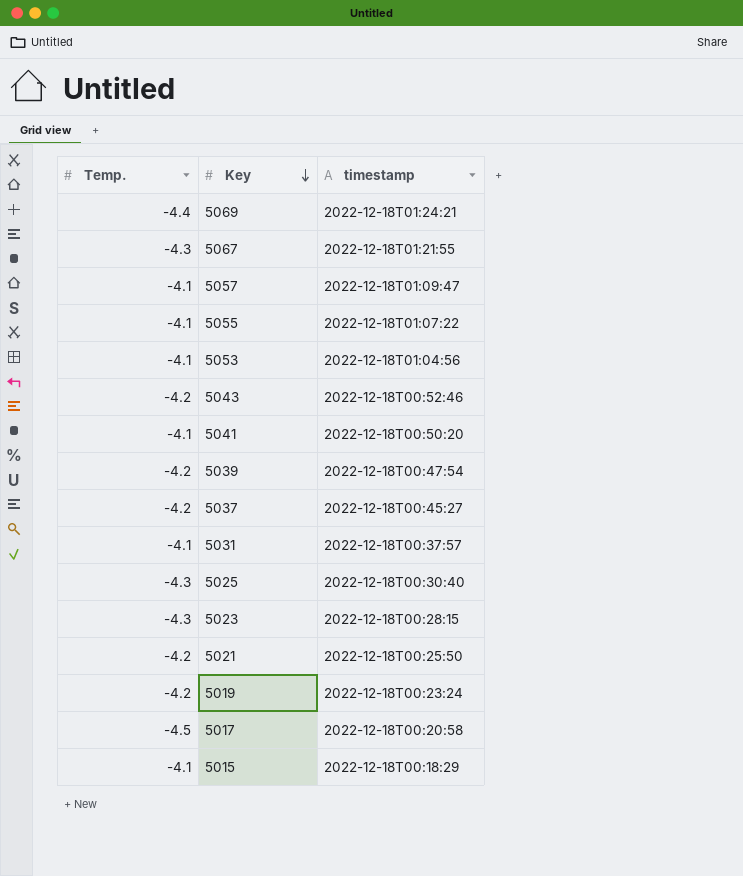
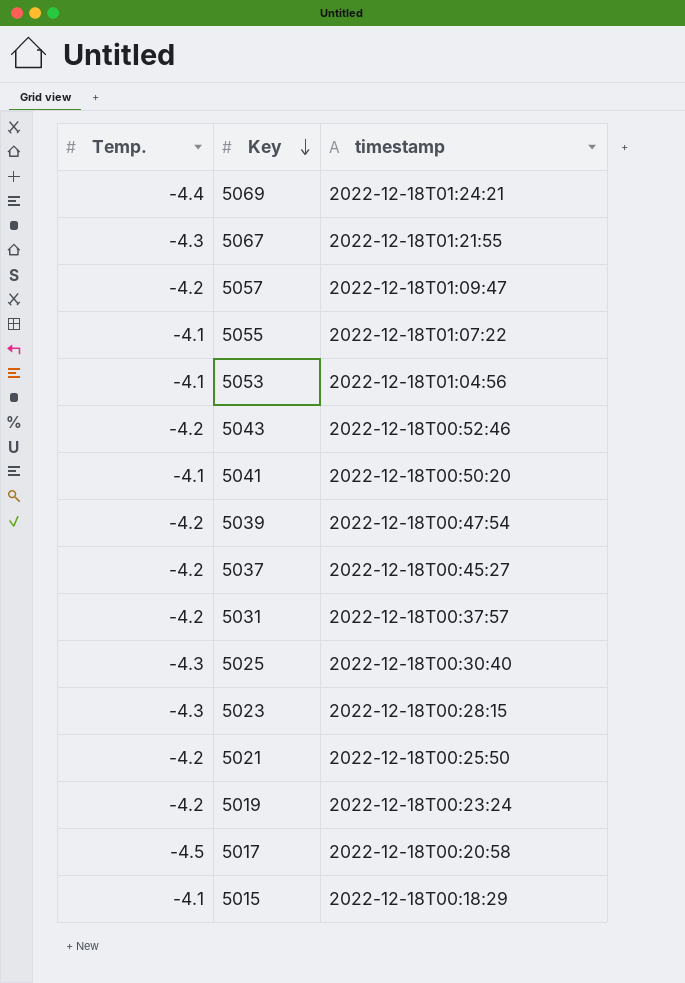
5057 | Temp.: -4.1 -> -4.2
5031 | Temp.: -4.1 -> -4.2

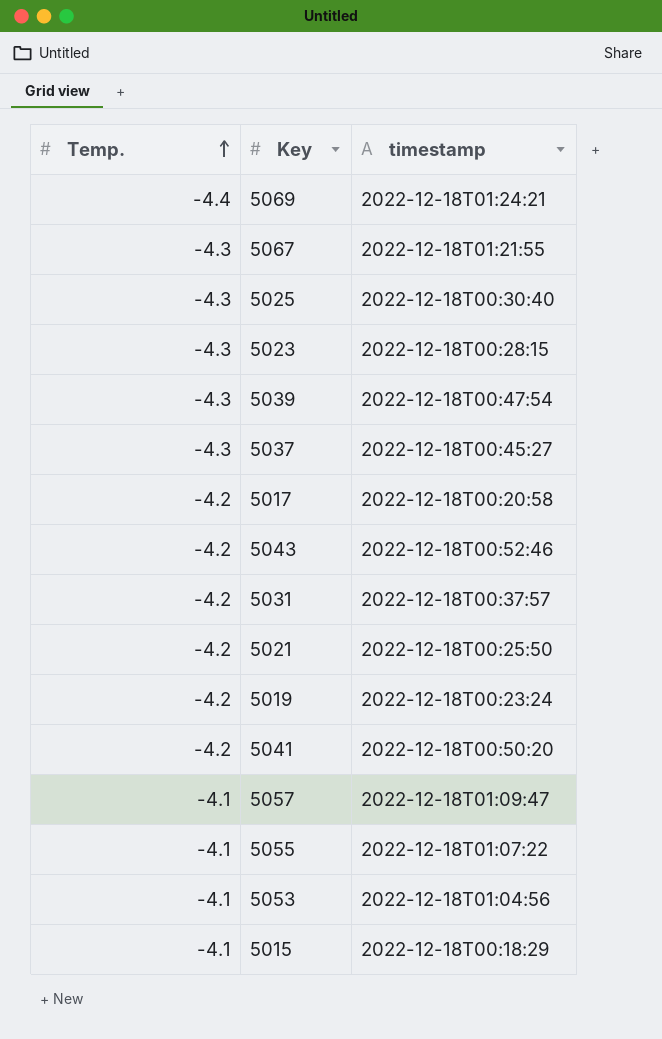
row order: Key descending -> Temp. ascending
5039 | Temp.: -4.2 -> -4.3
5037 | Temp.: -4.2 -> -4.3
5017 | Temp.: -4.5 -> -4.2
5041 | Temp.: -4.1 -> -4.2
5057 | Temp.: -4.2 -> -4.1

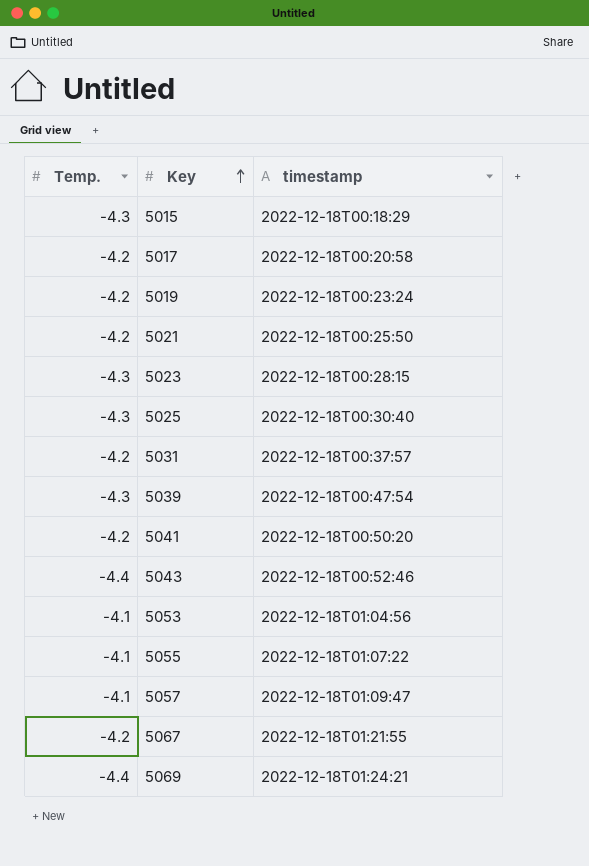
row order: Temp. ascending -> Key ascending
row 5037: -4.3 | 2022-12-18T00:45:27 -> none
5015 | Temp.: -4.1 -> -4.3
5043 | Temp.: -4.2 -> -4.4
5067 | Temp.: -4.3 -> -4.2

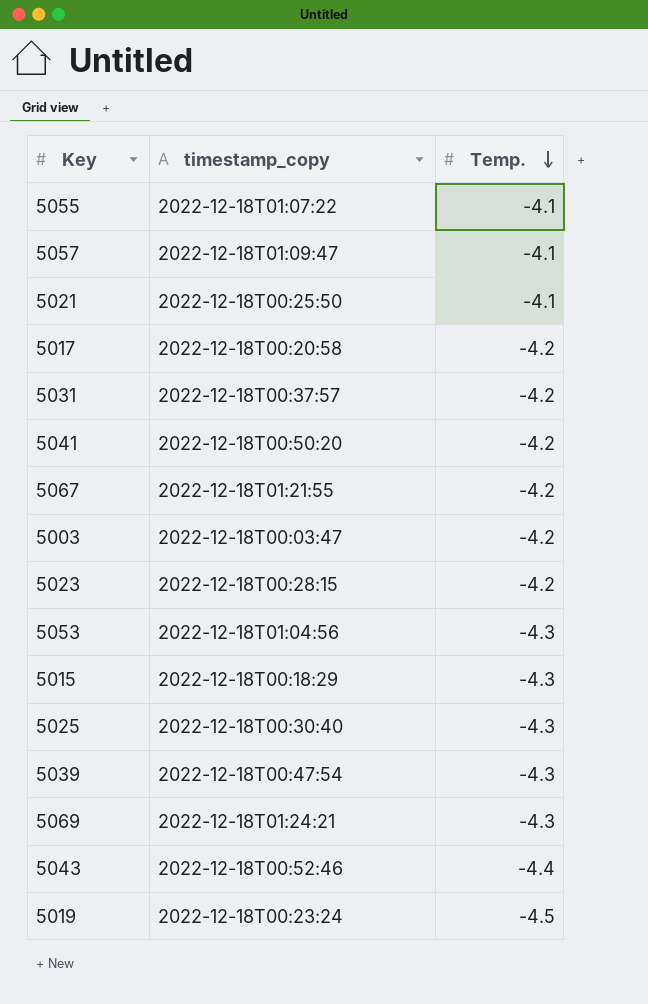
row order: Key ascending -> Temp. descending
column name: timestamp -> timestamp_copy
column Temp. | position: 1 -> 3
5021 | Temp.: -4.2 -> -4.1
row 5003: none -> 2022-12-18T00:03:47 | -4.2
5023 | Temp.: -4.3 -> -4.2
5053 | Temp.: -4.1 -> -4.3
5069 | Temp.: -4.4 -> -4.3
5019 | Temp.: -4.2 -> -4.5

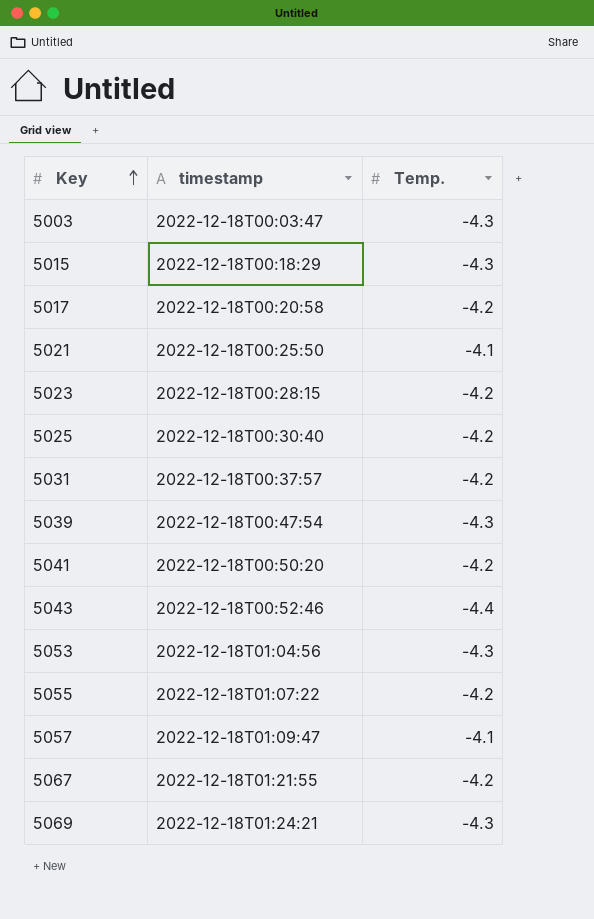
row order: Temp. descending -> Key ascending
column name: timestamp_copy -> timestamp
row 5019: 2022-12-18T00:23:24 | -4.5 -> none
5003 | Temp.: -4.2 -> -4.3
5025 | Temp.: -4.3 -> -4.2
5055 | Temp.: -4.1 -> -4.2

